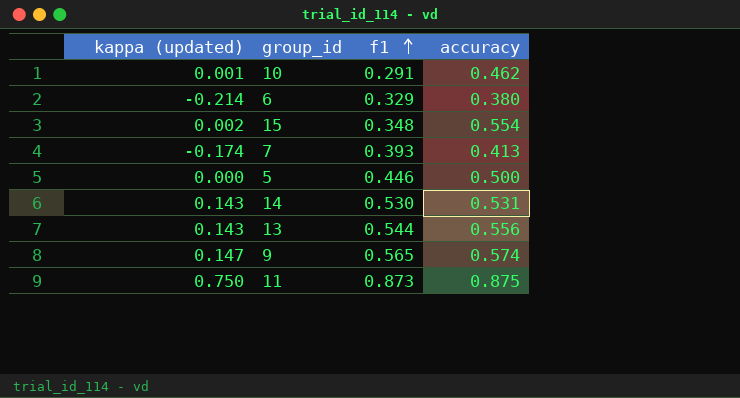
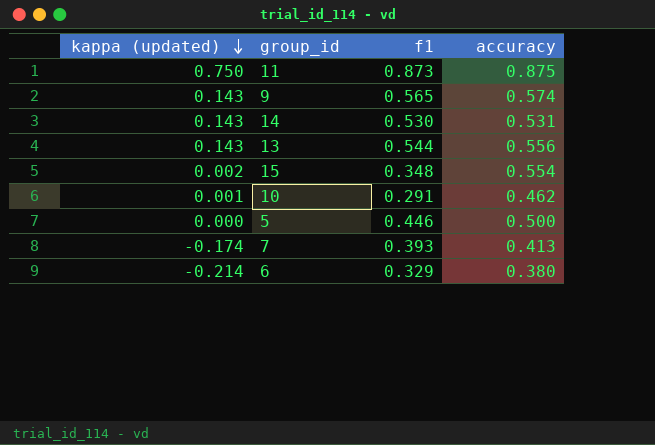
row order: f1 ascending -> kappa (updated) descending
9 | kappa (updated): 0.147 -> 0.143

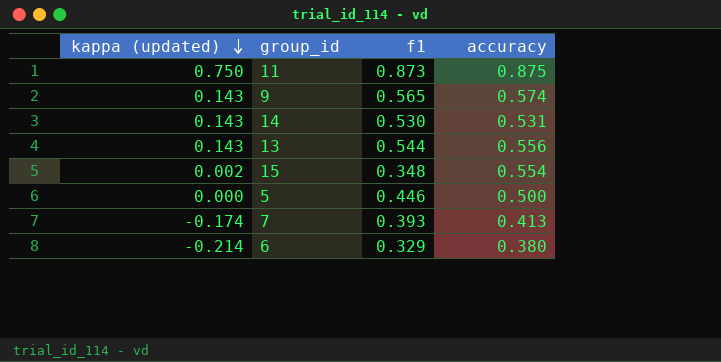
row 10: 0.001 | 0.291 | 0.462 -> none

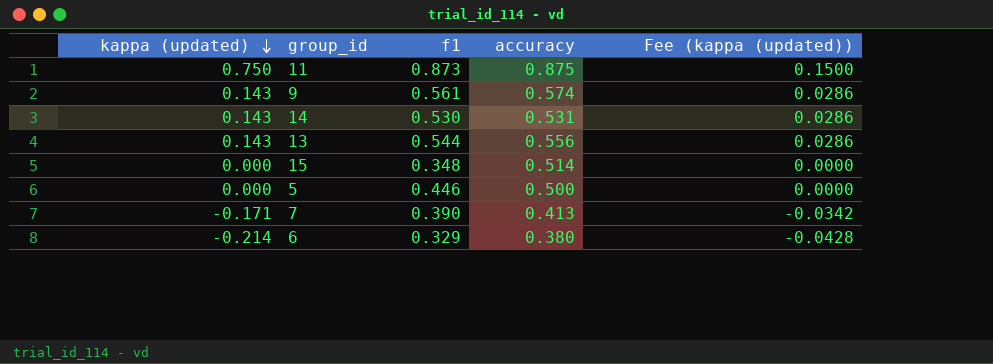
column Fee (kappa (updated)) | formula: none -> [kappa (updated)] * 0.2
9 | f1: 0.565 -> 0.561
15 | kappa (updated): 0.002 -> 0.000
15 | accuracy: 0.554 -> 0.514
7 | kappa (updated): -0.174 -> -0.171
7 | f1: 0.393 -> 0.390

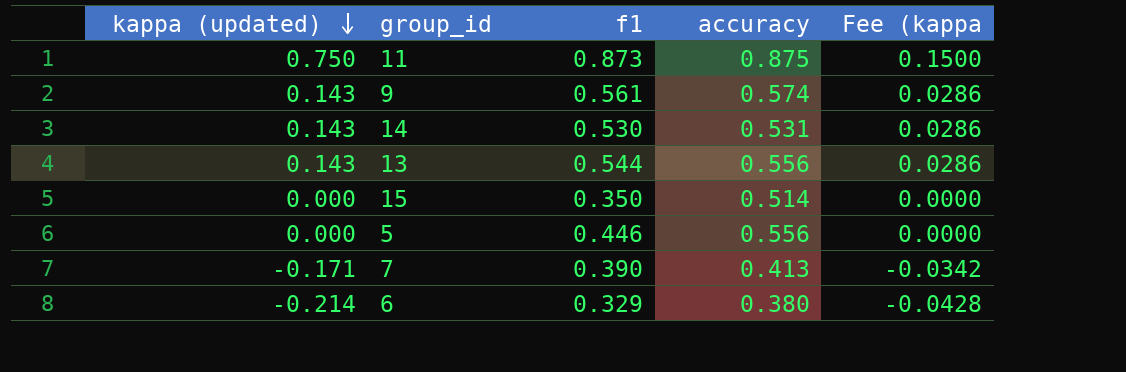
column name: Fee (kappa (updated)) -> Fee (kappa
15 | f1: 0.348 -> 0.350
5 | accuracy: 0.500 -> 0.556

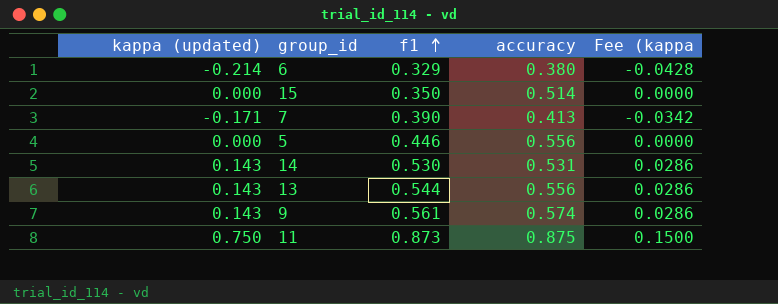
row order: kappa (updated) descending -> f1 ascending

